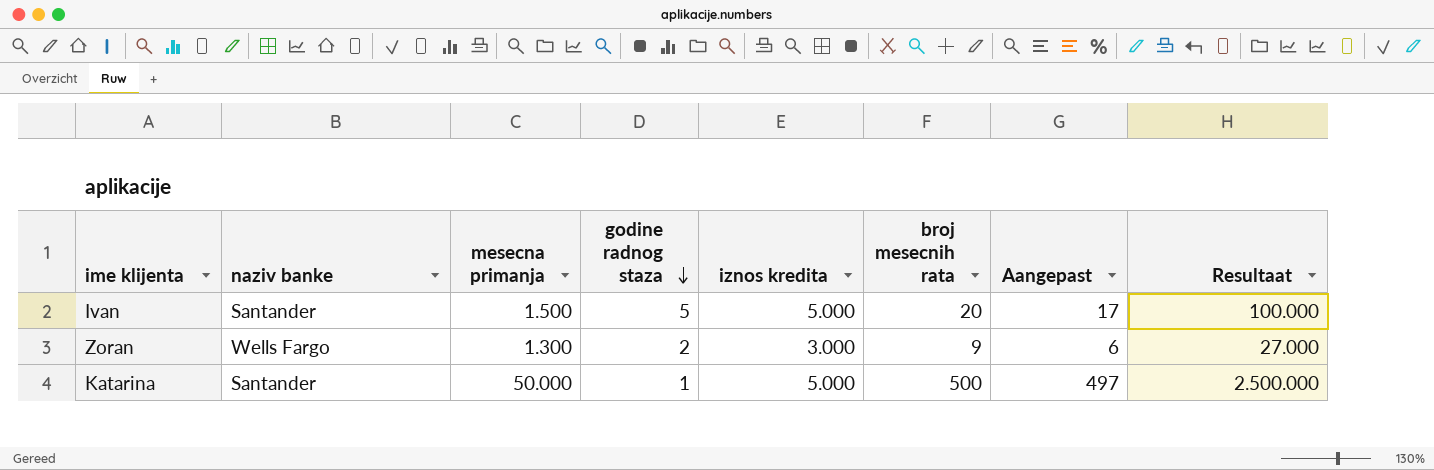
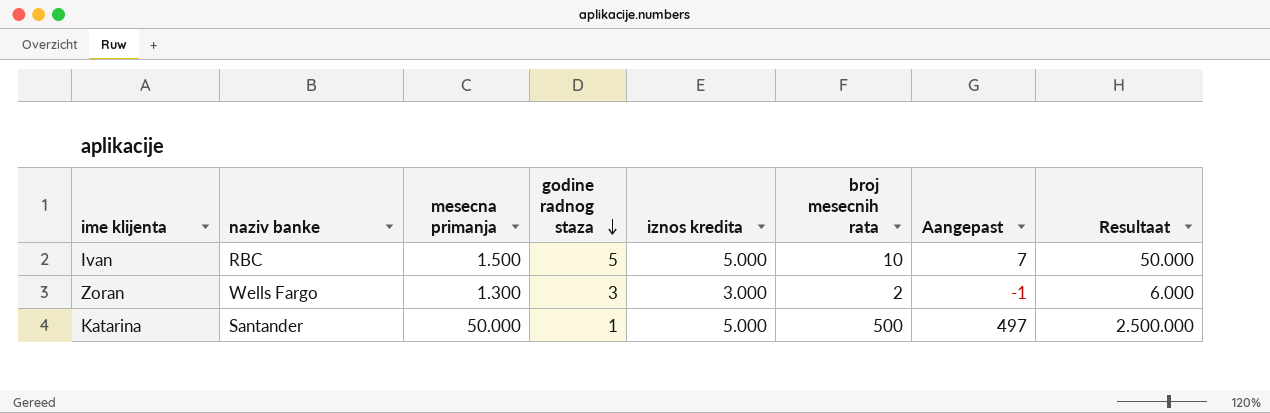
Ivan | naziv banke: Santander -> RBC
Ivan | broj mesecnih rata: 20 -> 10
Ivan | Aangepast: 17 -> 7
Ivan | Resultaat: 100.000 -> 50.000
Zoran | godine radnog staza: 2 -> 3
Zoran | broj mesecnih rata: 9 -> 2
Zoran | Aangepast: 6 -> -1
Zoran | Resultaat: 27.000 -> 6.000

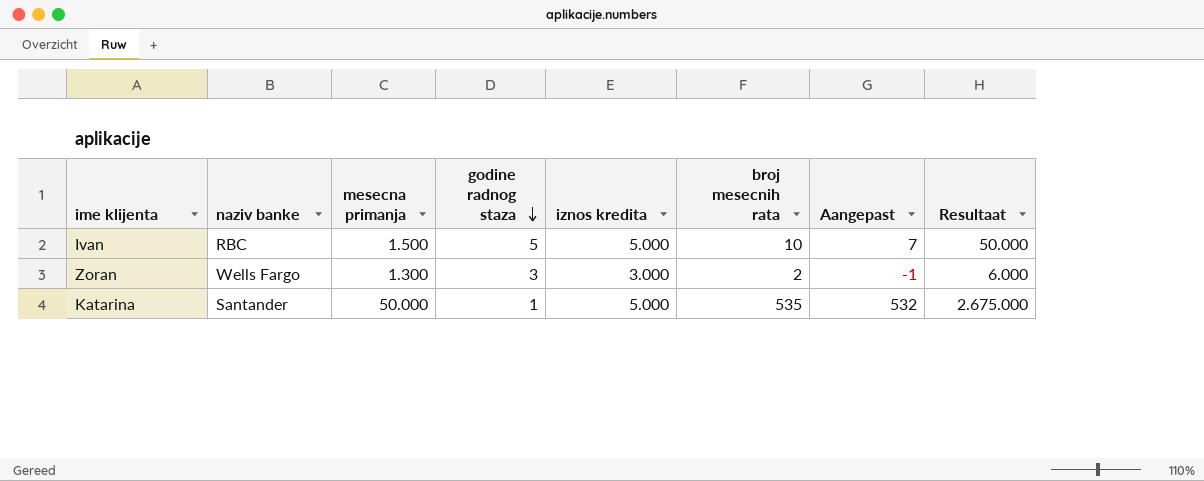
Katarina | broj mesecnih rata: 500 -> 535
Katarina | Aangepast: 497 -> 532
Katarina | Resultaat: 2.500.000 -> 2.675.000

